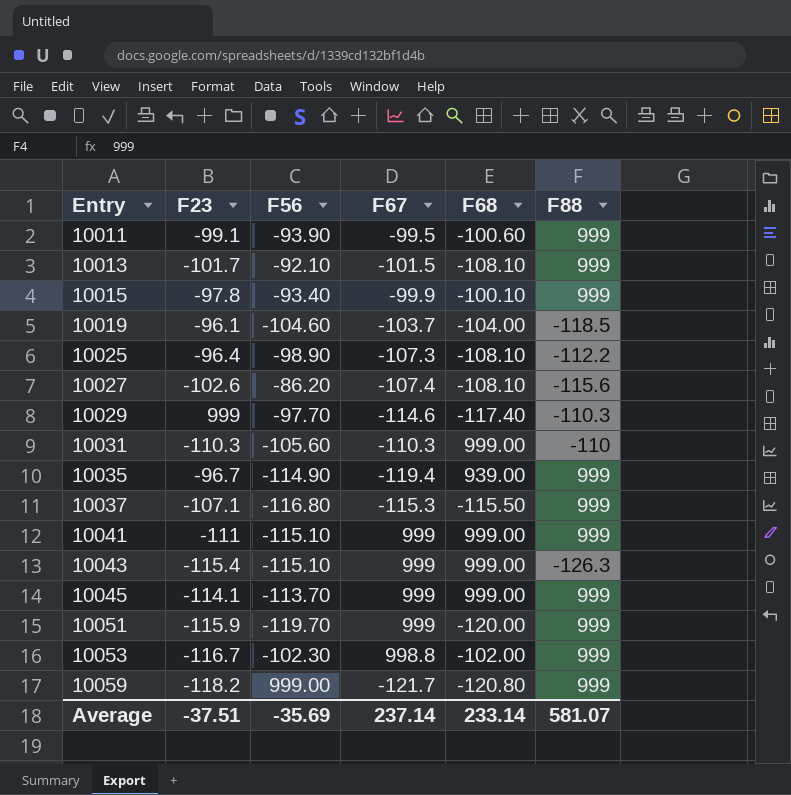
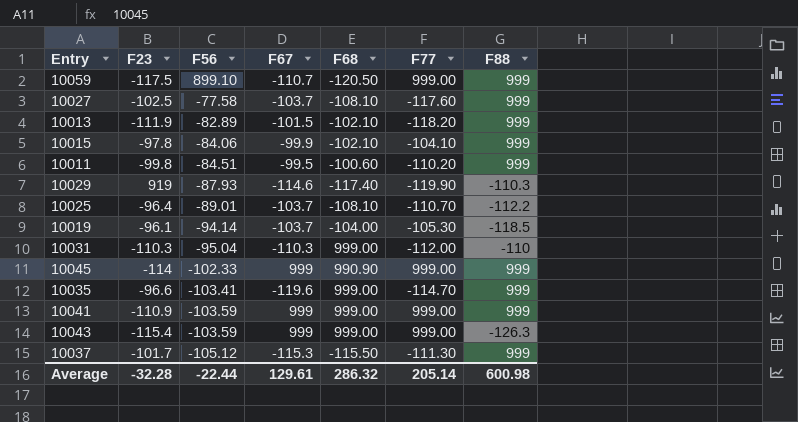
row order: Entry ascending -> F56 descending
column F77 | position: none -> 6
row 10051: -115.9 | -119.70 | 999 | -120.00 | 999 -> none
row 10053: -116.7 | -102.30 | 998.8 | -102.00 | 999 -> none
10059 | F23: -118.2 -> -117.5
10059 | F56: 999.00 -> 899.10
10059 | F67: -121.7 -> -110.7
10059 | F68: -120.80 -> -120.50
10027 | F23: -102.6 -> -102.5
10027 | F56: -86.20 -> -77.58
10027 | F67: -107.4 -> -103.7
10027 | F88: -115.6 -> 999
10013 | F23: -101.7 -> -111.9
10013 | F56: -92.10 -> -82.89
10013 | F68: -108.10 -> -102.10
10015 | F56: -93.40 -> -84.06
10015 | F68: -100.10 -> -102.10
10011 | F23: -99.1 -> -99.8
10011 | F56: -93.90 -> -84.51
10029 | F23: 999 -> 919
10029 | F56: -97.70 -> -87.93
10025 | F56: -98.90 -> -89.01
10025 | F67: -107.3 -> -103.7
10019 | F56: -104.60 -> -94.14
10031 | F56: -105.60 -> -95.04
10045 | F23: -114.1 -> -114
10045 | F56: -113.70 -> -102.33
10045 | F68: 999.00 -> 990.90
10035 | F23: -96.7 -> -96.6
10035 | F56: -114.90 -> -103.41
10035 | F67: -119.4 -> -119.6
10035 | F68: 939.00 -> 999.00
10041 | F23: -111 -> -110.9
10041 | F56: -115.10 -> -103.59
10043 | F56: -115.10 -> -103.59
10037 | F23: -107.1 -> -101.7
10037 | F56: -116.80 -> -105.12
Average | F23: -37.51 -> -32.28
Average | F56: -35.69 -> -22.44
Average | F67: 237.14 -> 129.61
Average | F68: 233.14 -> 286.32
Average | F88: 581.07 -> 600.98

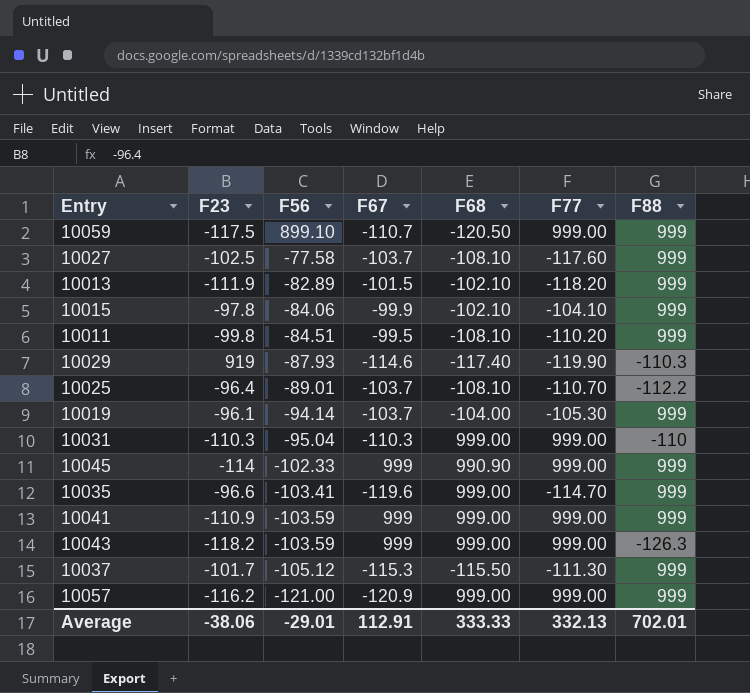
10011 | F68: -100.60 -> -108.10
10019 | F88: -118.5 -> 999
10031 | F77: -112.00 -> 999.00
10043 | F23: -115.4 -> -118.2
row 10057: none -> -116.2 | -121.00 | -120.9 | 999.00 | 999.00 | 999
Average | F23: -32.28 -> -38.06
Average | F56: -22.44 -> -29.01
Average | F67: 129.61 -> 112.91
Average | F68: 286.32 -> 333.33
Average | F77: 205.14 -> 332.13
Average | F88: 600.98 -> 702.01

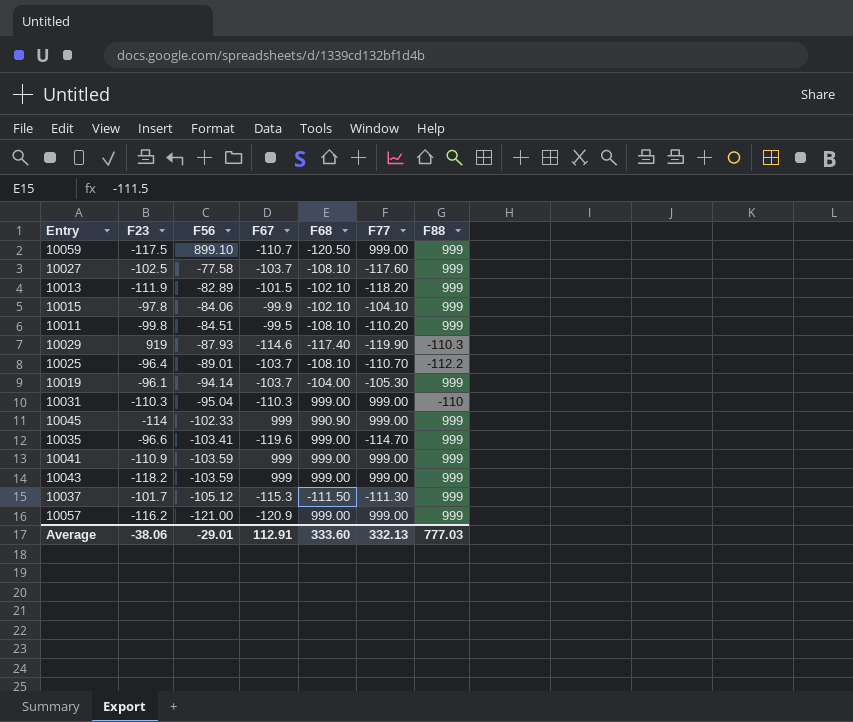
10043 | F88: -126.3 -> 999
10037 | F68: -115.50 -> -111.50
Average | F68: 333.33 -> 333.60
Average | F88: 702.01 -> 777.03

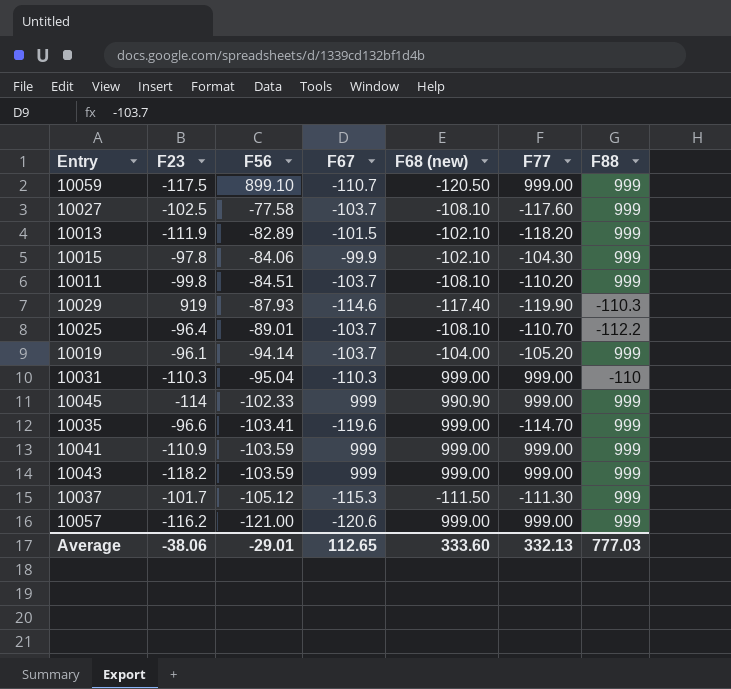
column name: F68 -> F68 (new)
10015 | F77: -104.10 -> -104.30
10011 | F67: -99.5 -> -103.7
10019 | F77: -105.30 -> -105.20
10057 | F67: -120.9 -> -120.6
Average | F67: 112.91 -> 112.65

